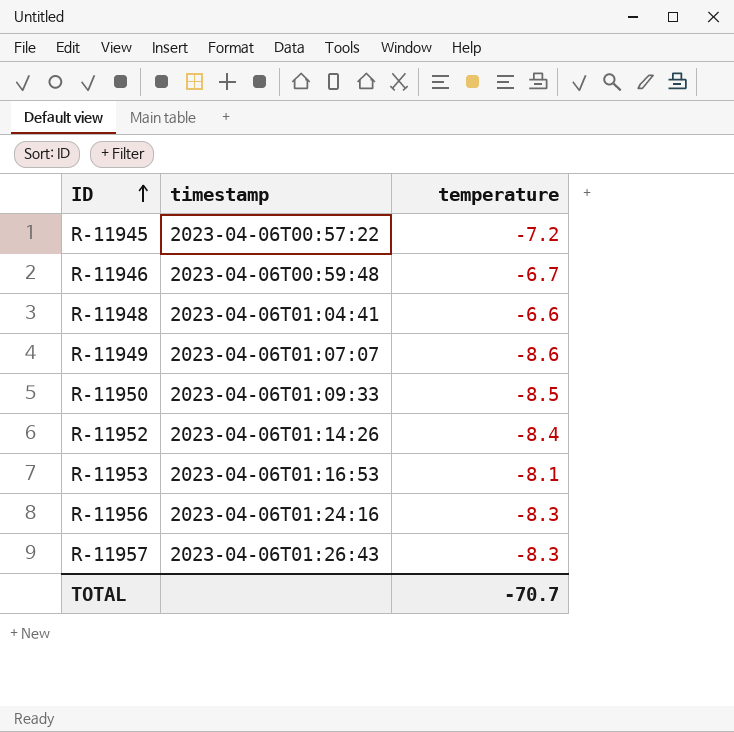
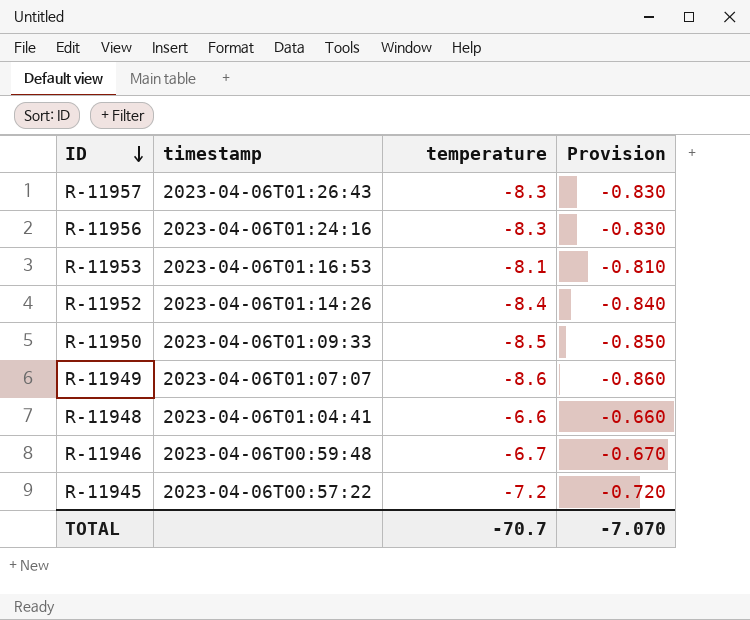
row order: ID ascending -> ID descending
column Provision | formula: none -> [temperature] * 0.1

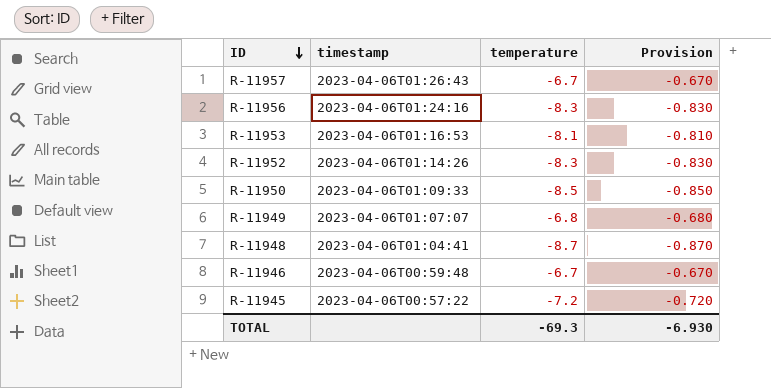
R-11957 | temperature: -8.3 -> -6.7
R-11957 | Provision: -0.830 -> -0.670
R-11952 | temperature: -8.4 -> -8.3
R-11952 | Provision: -0.840 -> -0.830
R-11949 | temperature: -8.6 -> -6.8
R-11949 | Provision: -0.860 -> -0.680
R-11948 | temperature: -6.6 -> -8.7
R-11948 | Provision: -0.660 -> -0.870
TOTAL | temperature: -70.7 -> -69.3
TOTAL | Provision: -7.070 -> -6.930

